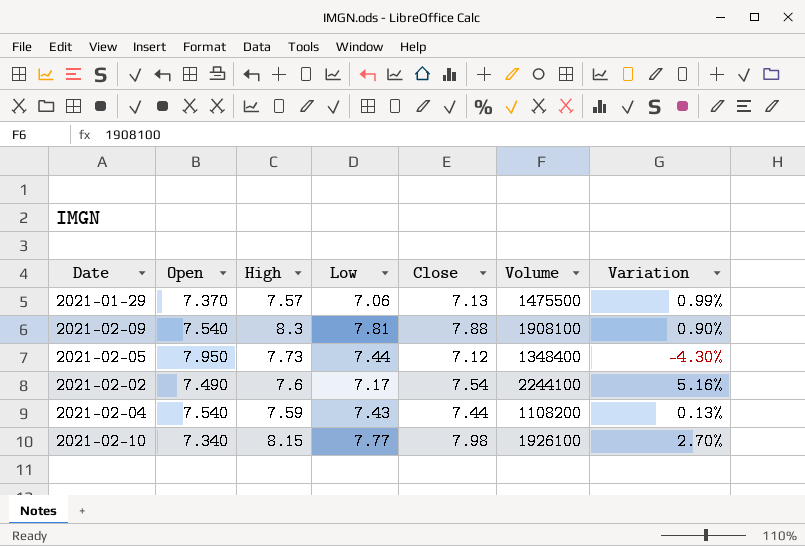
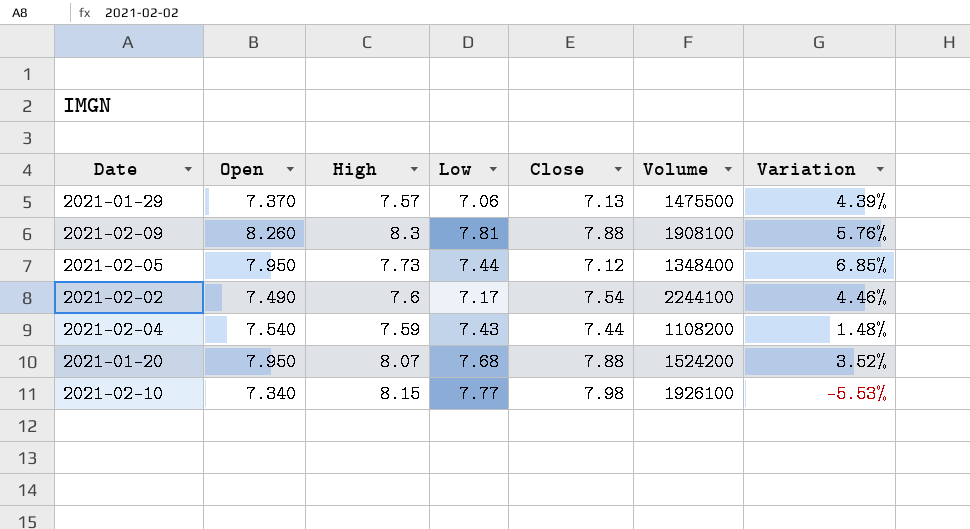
column Variation | formula: ([Close] - [Low]) / [Low] -> ([Open] - [Low]) / [Low]
2021-02-09 | Open: 7.540 -> 8.260
row 2021-01-20: none -> 7.950 | 8.07 | 7.68 | 7.88 | 1524200 | 3.52%

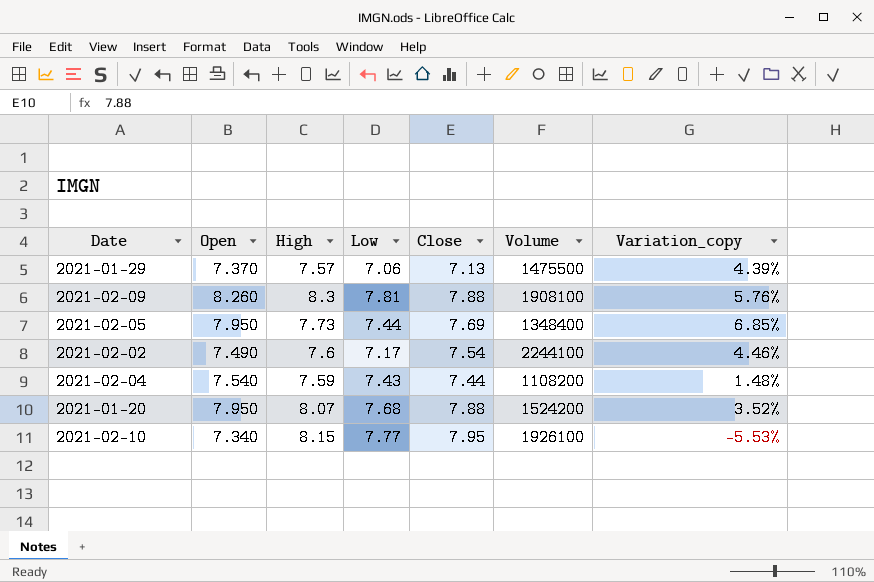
column name: Variation -> Variation_copy
2021-02-05 | Close: 7.12 -> 7.69
2021-02-10 | Close: 7.98 -> 7.95

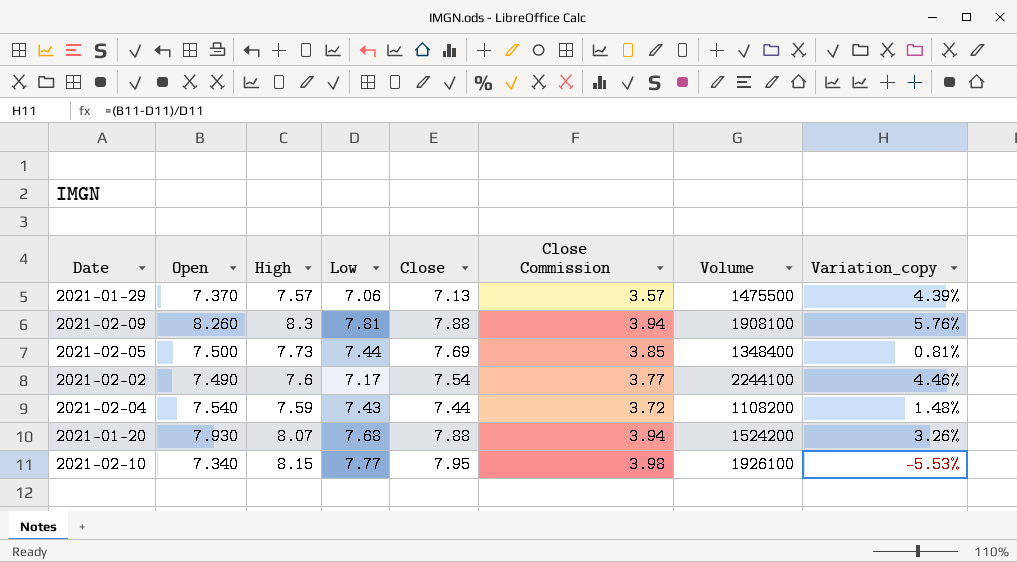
column Close Commission | formula: none -> [Close] * 0.5
2021-02-05 | Open: 7.950 -> 7.500
2021-02-05 | Variation_copy: 6.85% -> 0.81%
2021-01-20 | Open: 7.950 -> 7.930
2021-01-20 | Variation_copy: 3.52% -> 3.26%

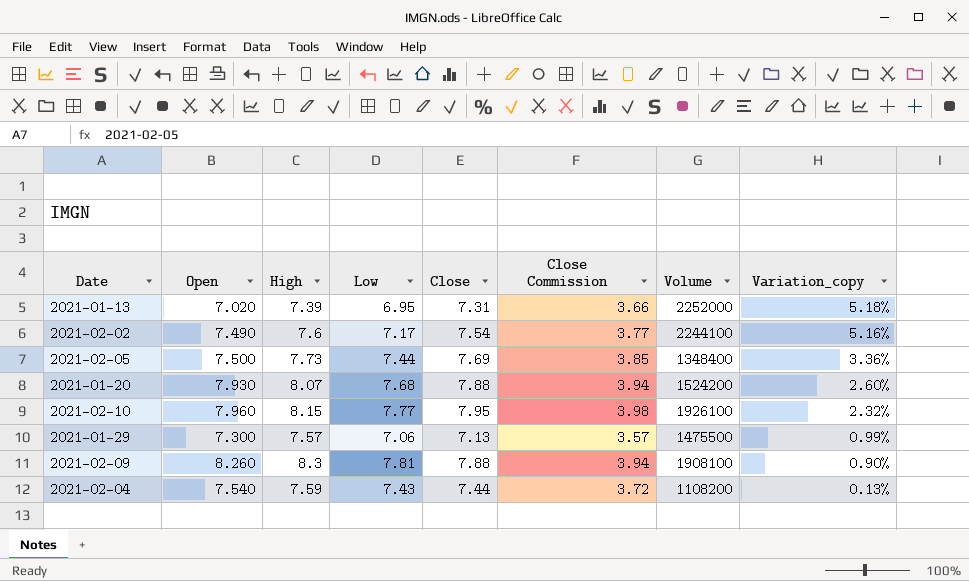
row order: none -> Variation_copy descending
column Variation_copy | formula: ([Open] - [Low]) / [Low] -> ([Close] - [Low]) / [Low]
row 2021-01-13: none -> 7.020 | 7.39 | 6.95 | 7.31 | 3.66 | 2252000 | 5.18%
2021-02-10 | Open: 7.340 -> 7.960
2021-01-29 | Open: 7.370 -> 7.300

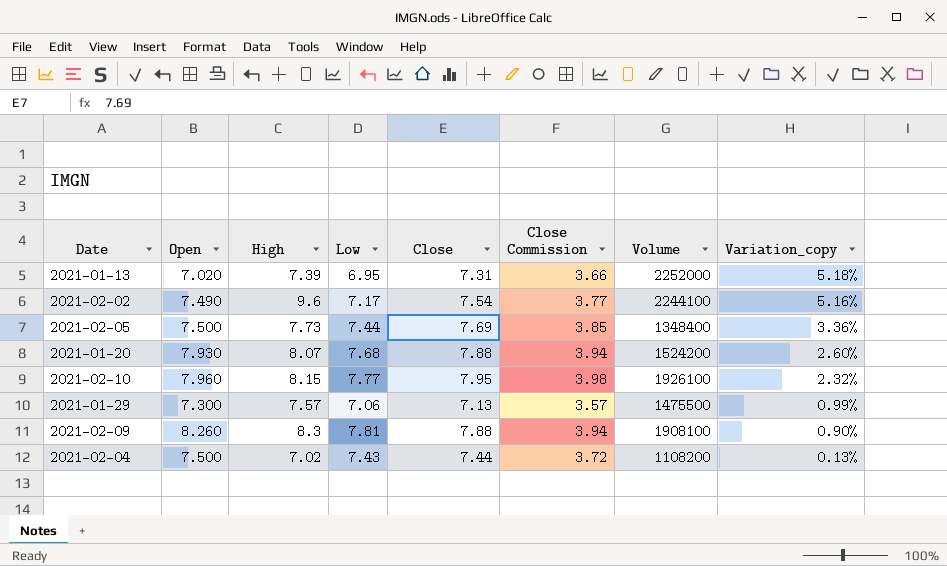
2021-02-02 | High: 7.6 -> 9.6
2021-02-04 | Open: 7.540 -> 7.500
2021-02-04 | High: 7.59 -> 7.02

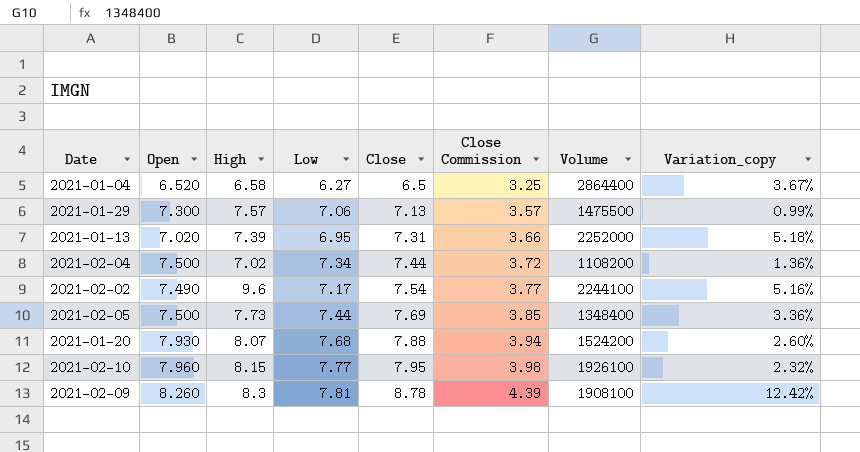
row order: Variation_copy descending -> Close ascending
row 2021-01-04: none -> 6.520 | 6.58 | 6.27 | 6.5 | 3.25 | 2864400 | 3.67%
2021-02-04 | Low: 7.43 -> 7.34
2021-02-04 | Variation_copy: 0.13% -> 1.36%
2021-02-09 | Close: 7.88 -> 8.78
2021-02-09 | Close Commission: 3.94 -> 4.39
2021-02-09 | Variation_copy: 0.90% -> 12.42%

